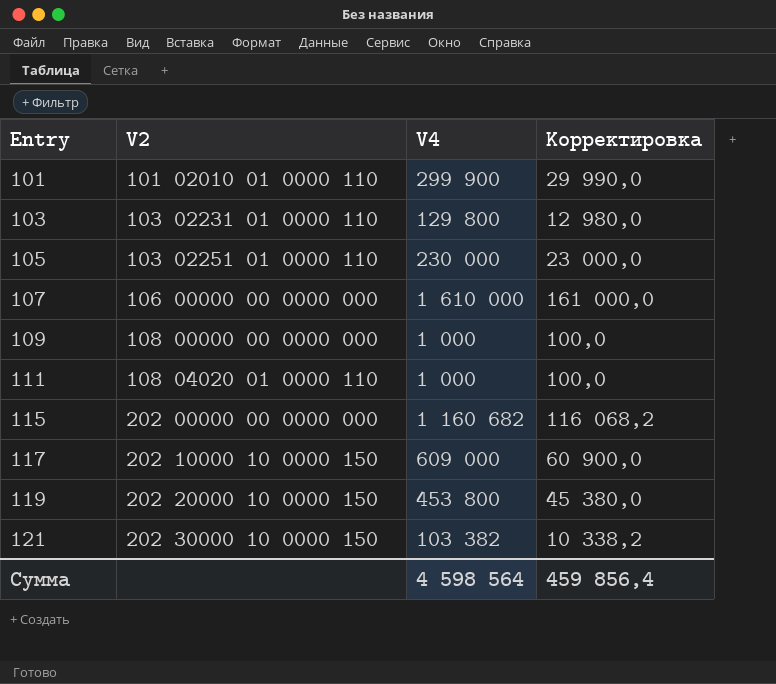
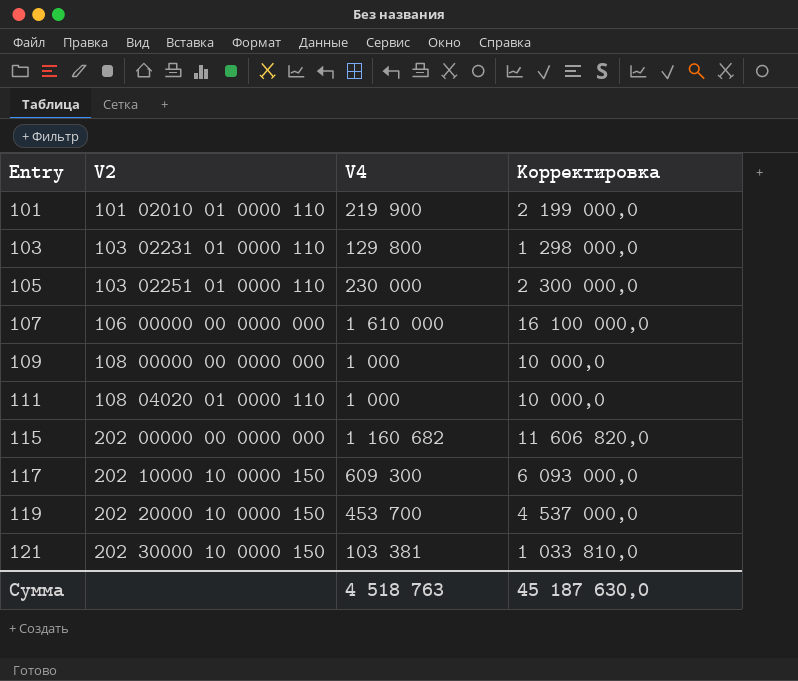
column Корректировка | formula: [V4] * 0,1 -> [V4] * 10
101 | V4: 299 900 -> 219 900
117 | V4: 609 000 -> 609 300
119 | V4: 453 800 -> 453 700
121 | V4: 103 382 -> 103 381
Сумма | V4: 4 598 564 -> 4 518 763
Сумма | Корректировка: 459 856,4 -> 45 187 630,0

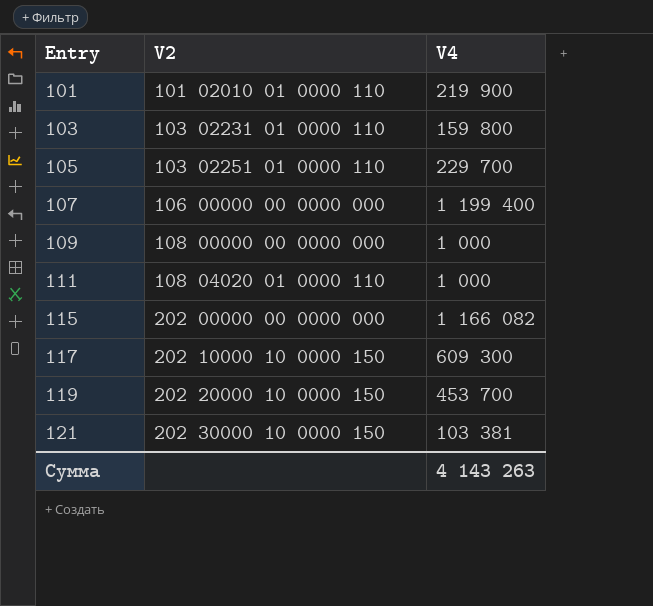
column Корректировка | formula: [V4] * 10 -> none
103 | V4: 129 800 -> 159 800
105 | V4: 230 000 -> 229 700
107 | V4: 1 610 000 -> 1 199 400
115 | V4: 1 160 682 -> 1 166 082
Сумма | V4: 4 518 763 -> 4 143 263

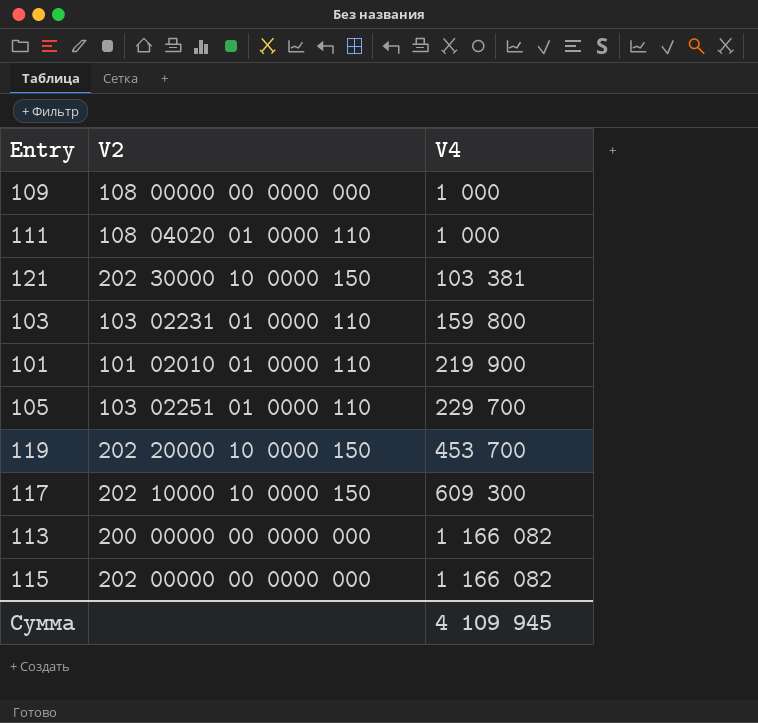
row order: Entry ascending -> V4 ascending
row 107: 106 00000 00 0000 000 | 1 199 400 -> none
row 113: none -> 200 00000 00 0000 000 | 1 166 082
Сумма | V4: 4 143 263 -> 4 109 945

